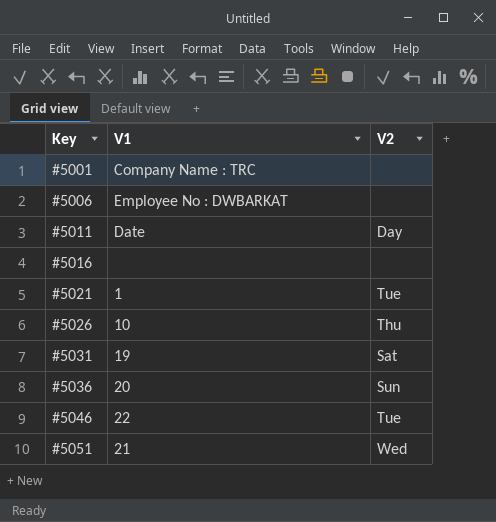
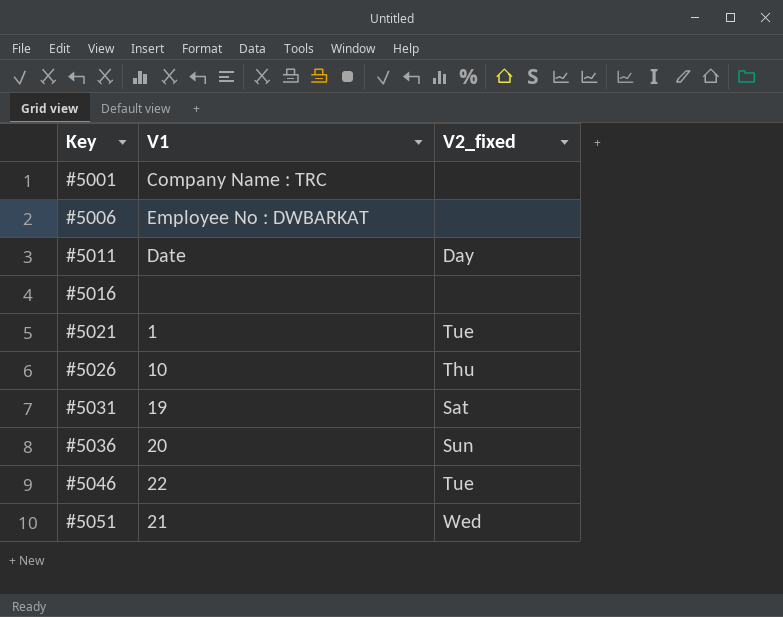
column name: V2 -> V2_fixed

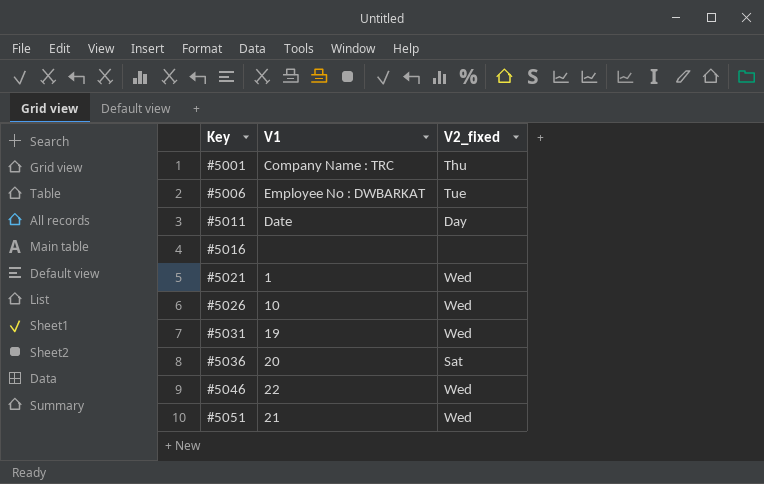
#5001 | V2_fixed: none -> Thu
#5006 | V2_fixed: none -> Tue
#5021 | V2_fixed: Tue -> Wed
#5026 | V2_fixed: Thu -> Wed
#5031 | V2_fixed: Sat -> Wed
#5036 | V2_fixed: Sun -> Sat
#5046 | V2_fixed: Tue -> Wed

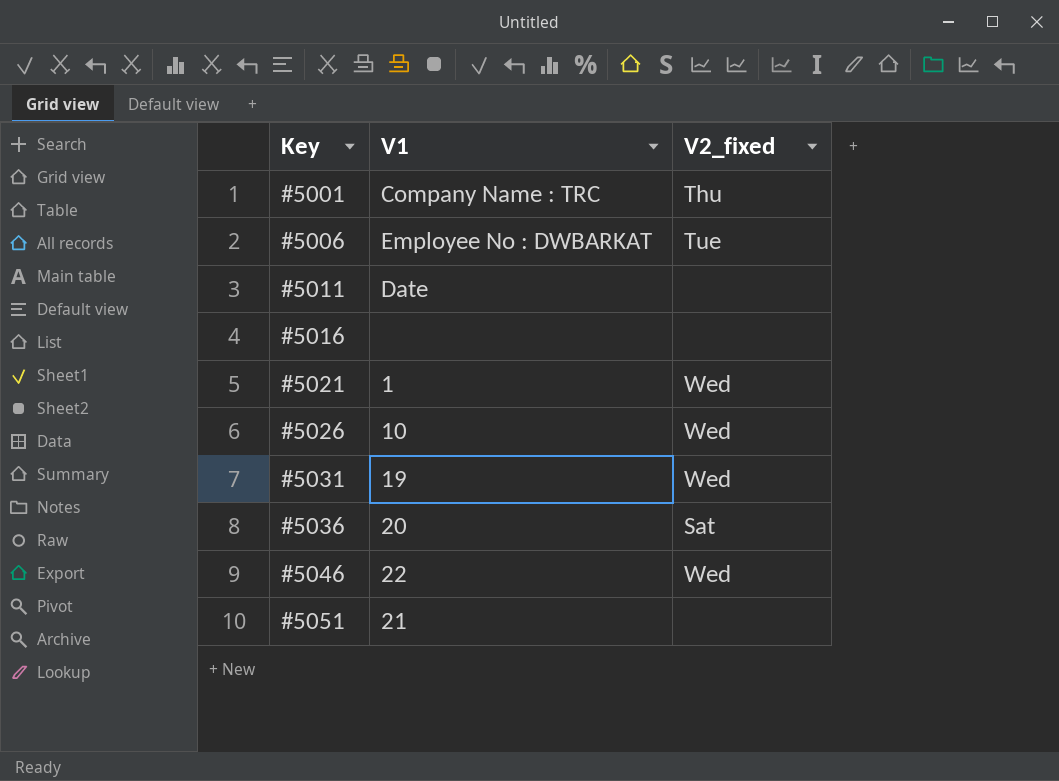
#5011 | V2_fixed: Day -> none
#5051 | V2_fixed: Wed -> none

